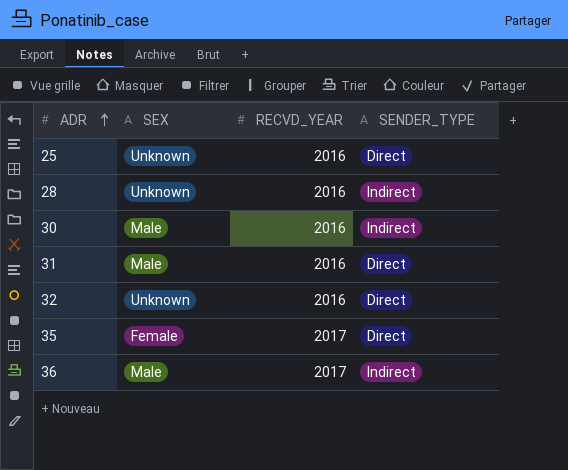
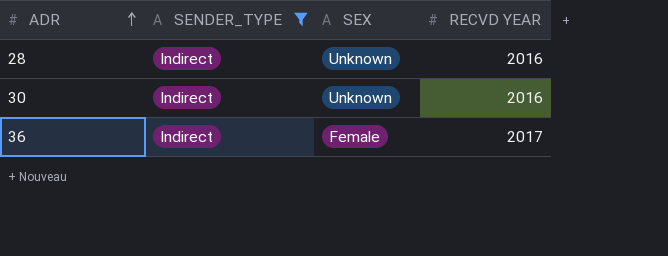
filter: none -> SENDER_TYPE = Indirect
column SENDER_TYPE | position: 4 -> 2
column name: RECVD_YEAR -> RECVD YEAR
30 | SEX: Male -> Unknown
36 | SEX: Male -> Female

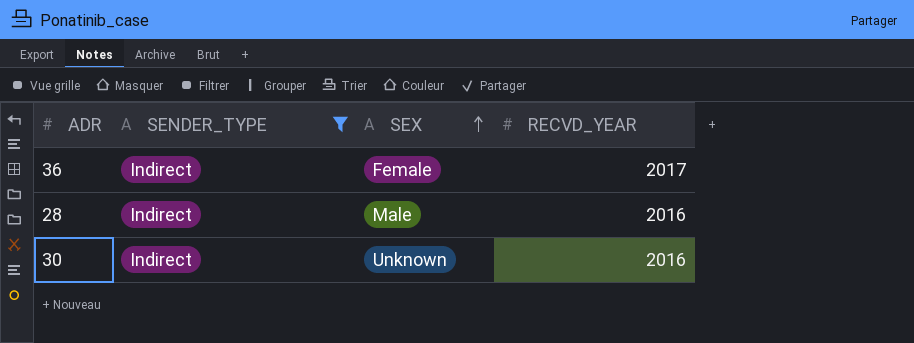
row order: ADR ascending -> SEX ascending
column name: RECVD YEAR -> RECVD_YEAR
28 | SEX: Unknown -> Male

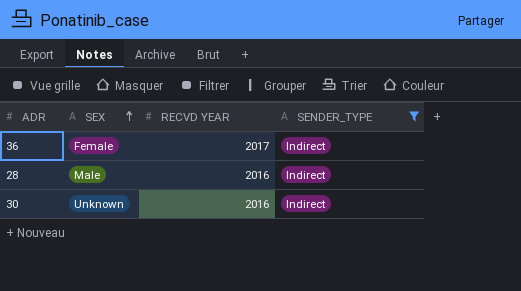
column name: RECVD_YEAR -> RECVD YEAR
column SENDER_TYPE | position: 2 -> 4

